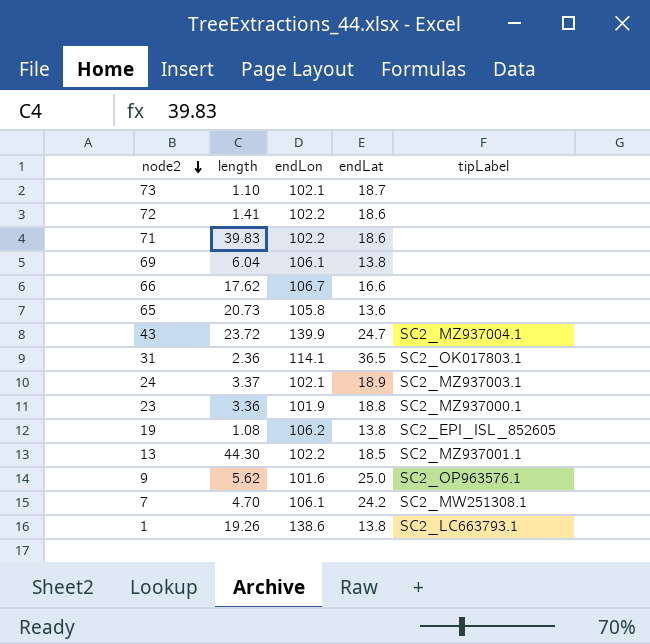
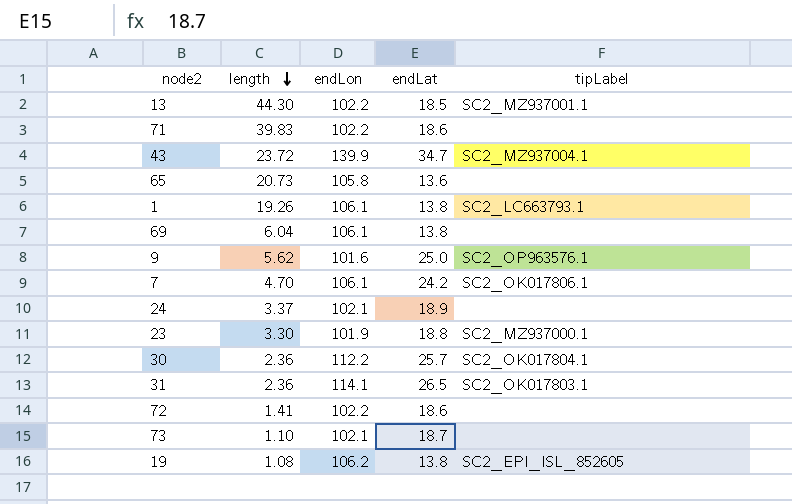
row order: node2 descending -> length descending
row 66: 17.62 | 106.7 | 16.6 | none -> none
43 | endLat: 24.7 -> 34.7
1 | endLon: 138.6 -> 106.1
7 | tipLabel: SC2_MW251308.1 -> SC2_OK017806.1
24 | tipLabel: SC2_MZ937003.1 -> none
23 | length: 3.36 -> 3.30
row 30: none -> 2.36 | 112.2 | 25.7 | SC2_OK017804.1
31 | endLat: 36.5 -> 26.5

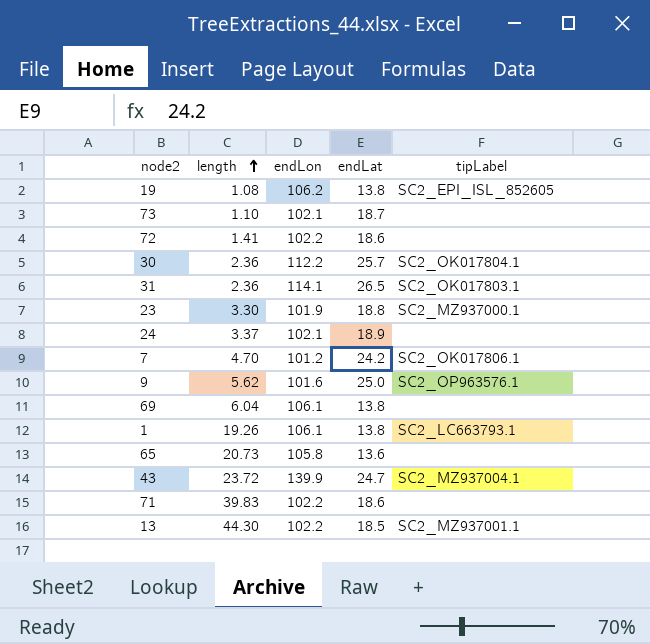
row order: length descending -> length ascending
7 | endLon: 106.1 -> 101.2
43 | endLat: 34.7 -> 24.7

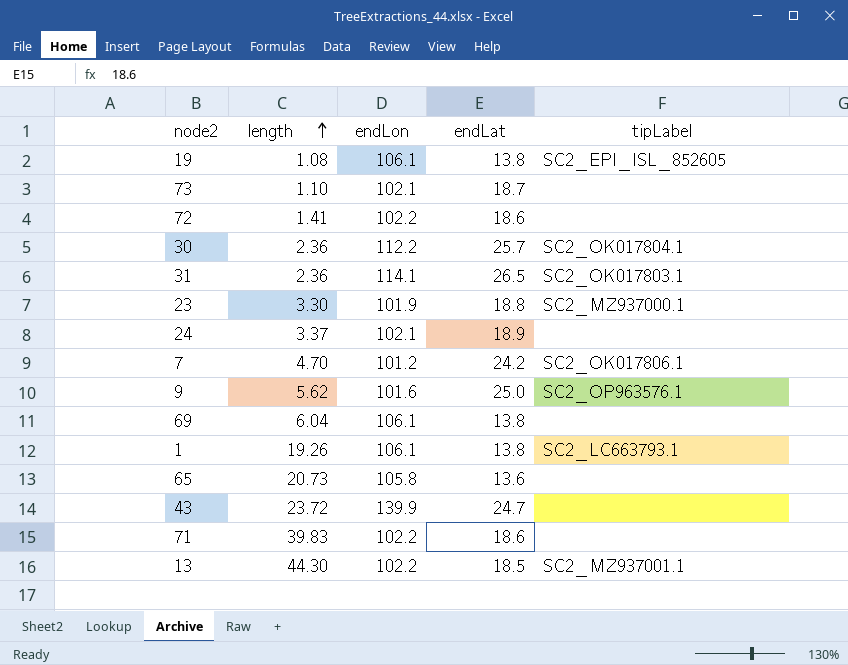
19 | endLon: 106.2 -> 106.1
43 | tipLabel: SC2_MZ937004.1 -> none

